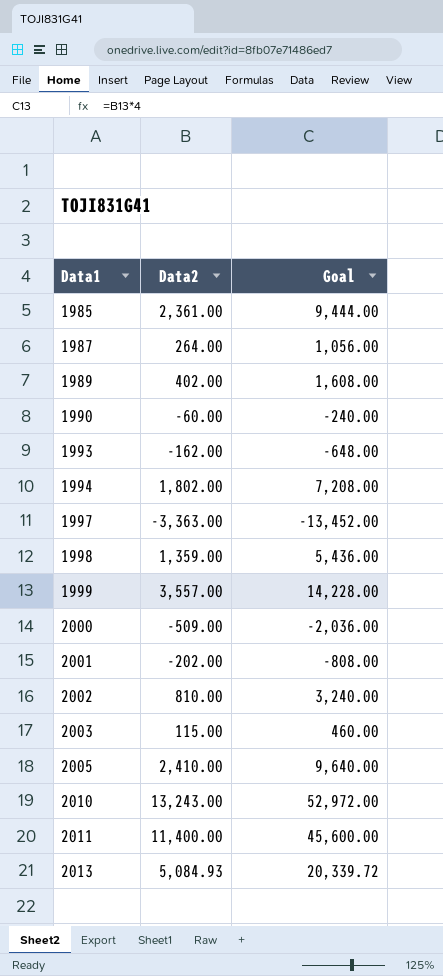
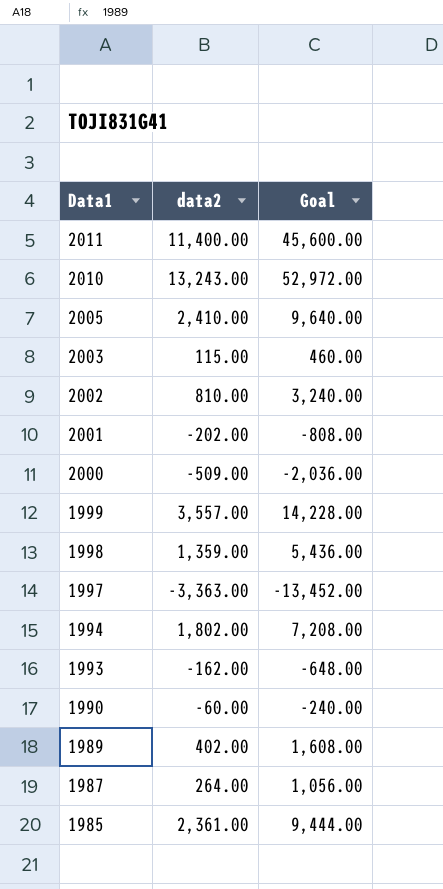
row order: Data1 ascending -> Data1 descending
column name: Data2 -> data2
row 2013: 5,084.93 | 20,339.72 -> none

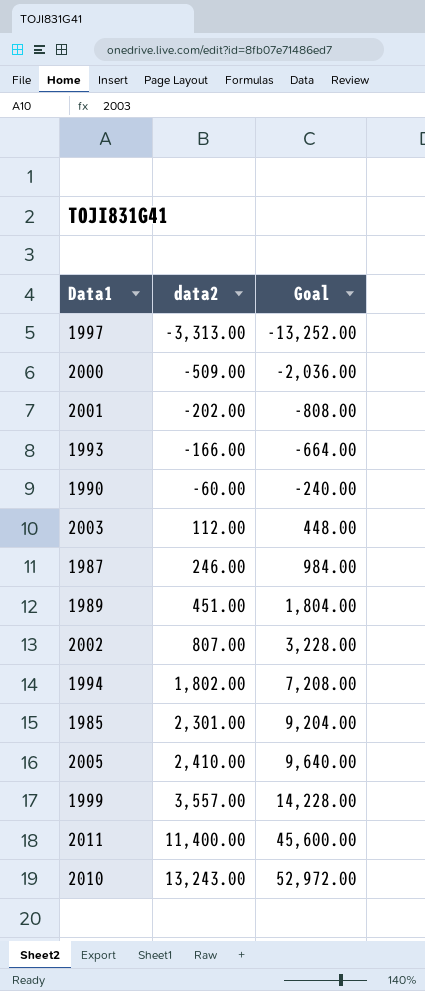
row order: Data1 descending -> data2 ascending
row 1998: 1,359.00 | 5,436.00 -> none
1997 | data2: -3,363.00 -> -3,313.00
1997 | Goal: -13,452.00 -> -13,252.00
1993 | data2: -162.00 -> -166.00
1993 | Goal: -648.00 -> -664.00
2003 | data2: 115.00 -> 112.00
2003 | Goal: 460.00 -> 448.00
1987 | data2: 264.00 -> 246.00
1987 | Goal: 1,056.00 -> 984.00
1989 | data2: 402.00 -> 451.00
1989 | Goal: 1,608.00 -> 1,804.00
2002 | data2: 810.00 -> 807.00
2002 | Goal: 3,240.00 -> 3,228.00
1985 | data2: 2,361.00 -> 2,301.00
1985 | Goal: 9,444.00 -> 9,204.00

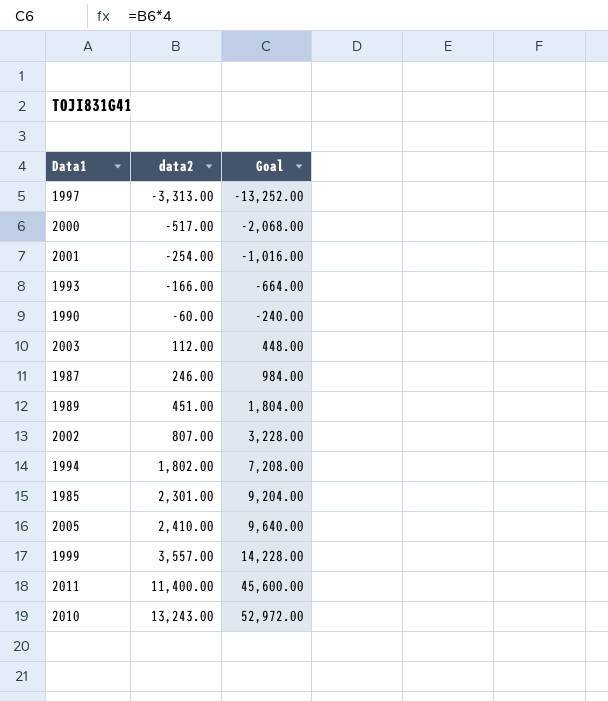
2000 | data2: -509.00 -> -517.00
2000 | Goal: -2,036.00 -> -2,068.00
2001 | data2: -202.00 -> -254.00
2001 | Goal: -808.00 -> -1,016.00

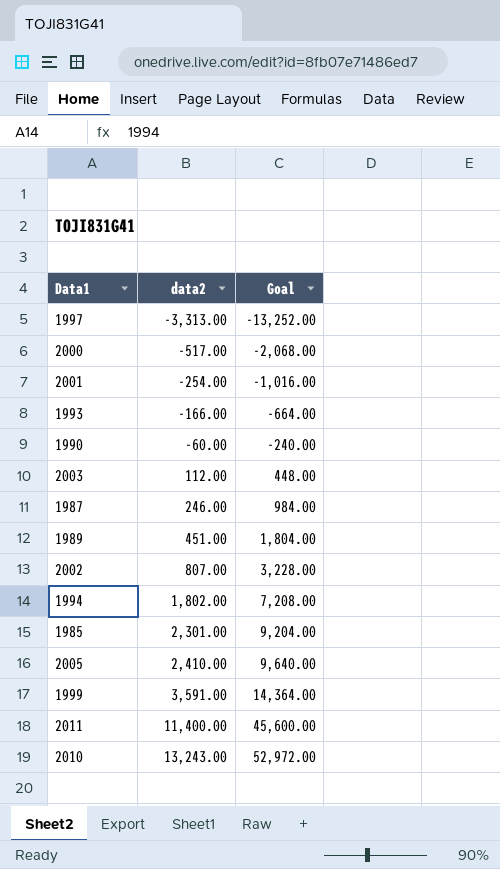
1999 | data2: 3,557.00 -> 3,591.00
1999 | Goal: 14,228.00 -> 14,364.00

